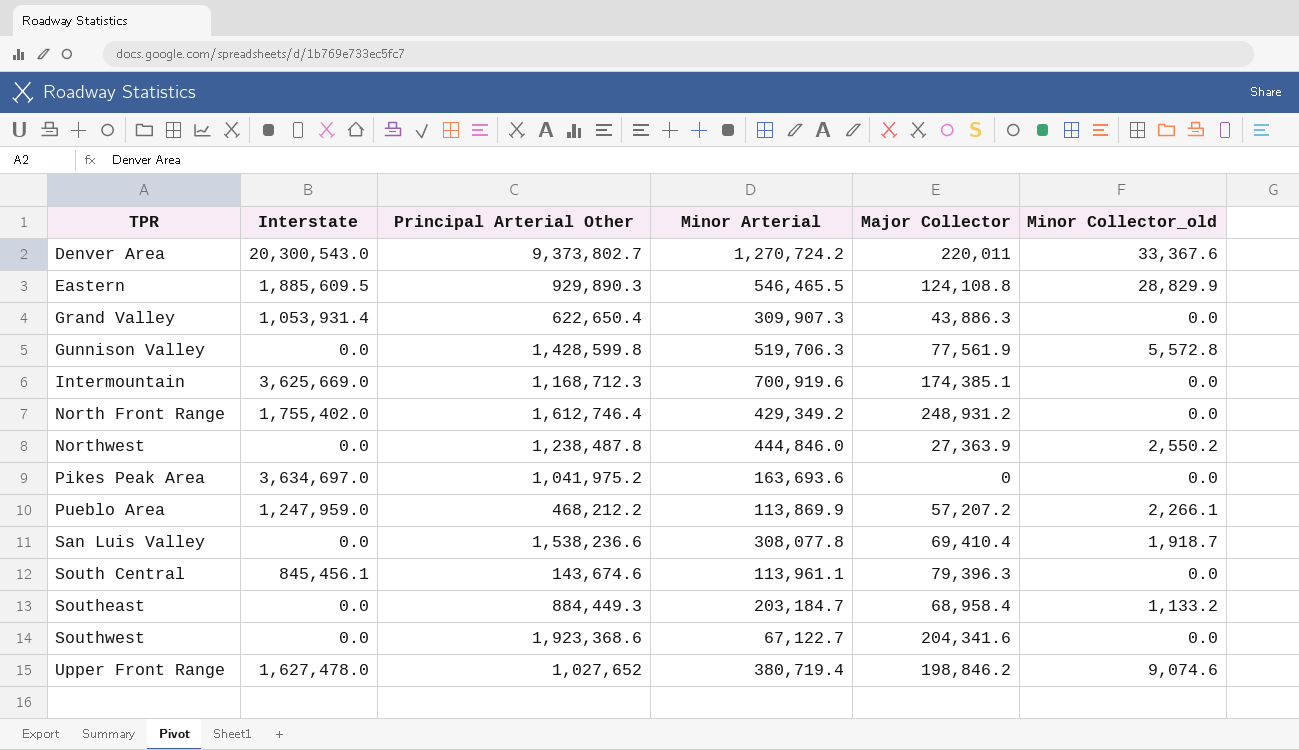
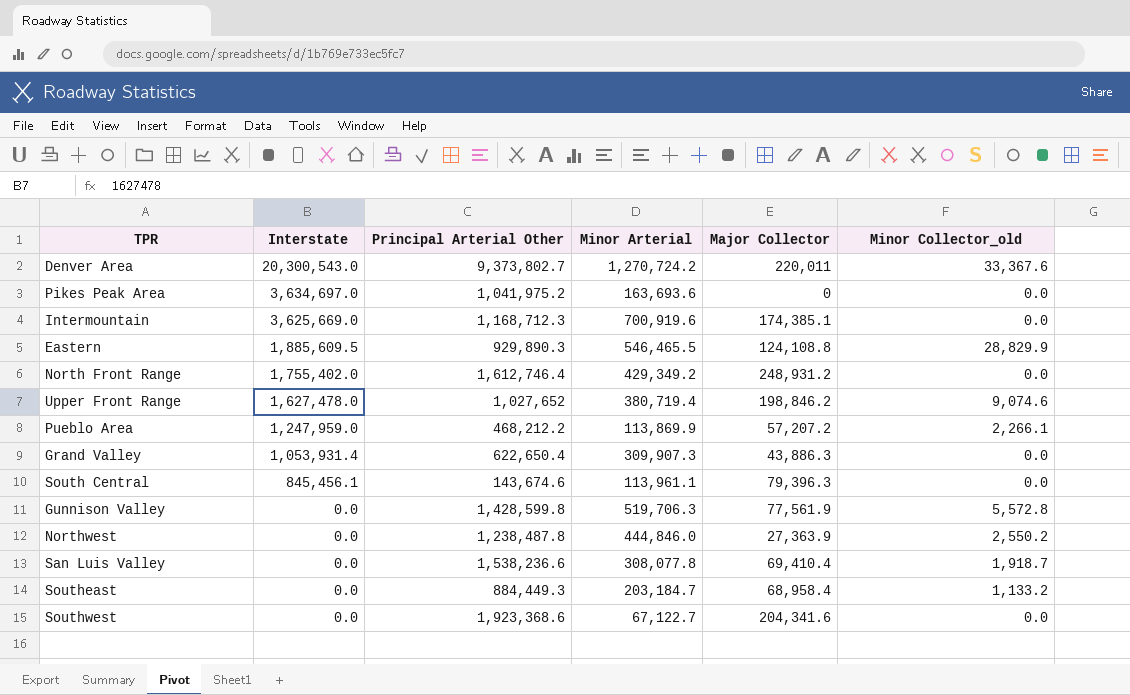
row order: TPR ascending -> Interstate descending

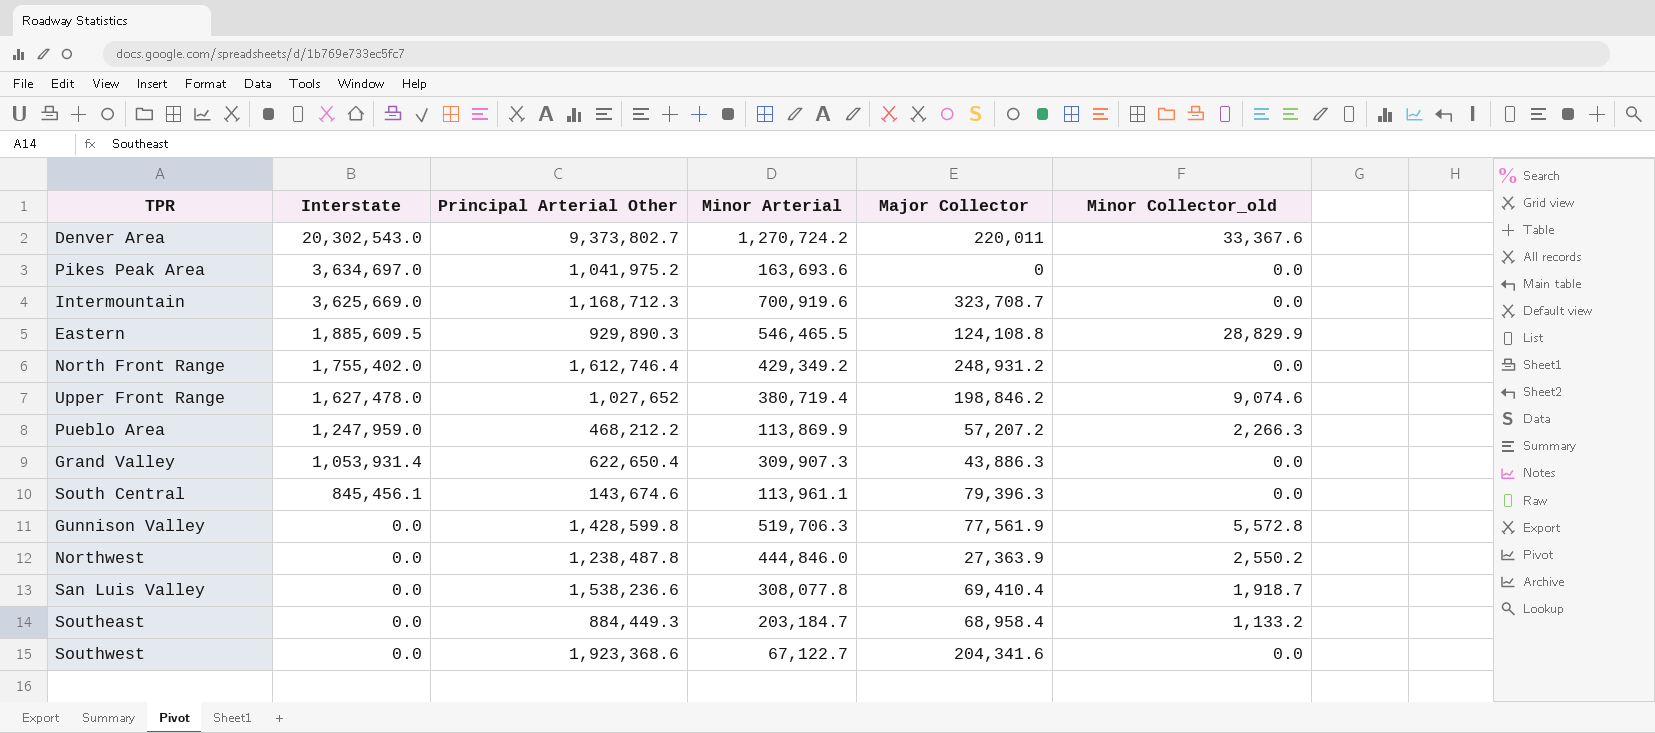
Denver Area | Interstate: 20,300,543.0 -> 20,302,543.0
Intermountain | Major Collector: 174,385.1 -> 323,708.7
Pueblo Area | Minor Collector_old: 2,266.1 -> 2,266.3

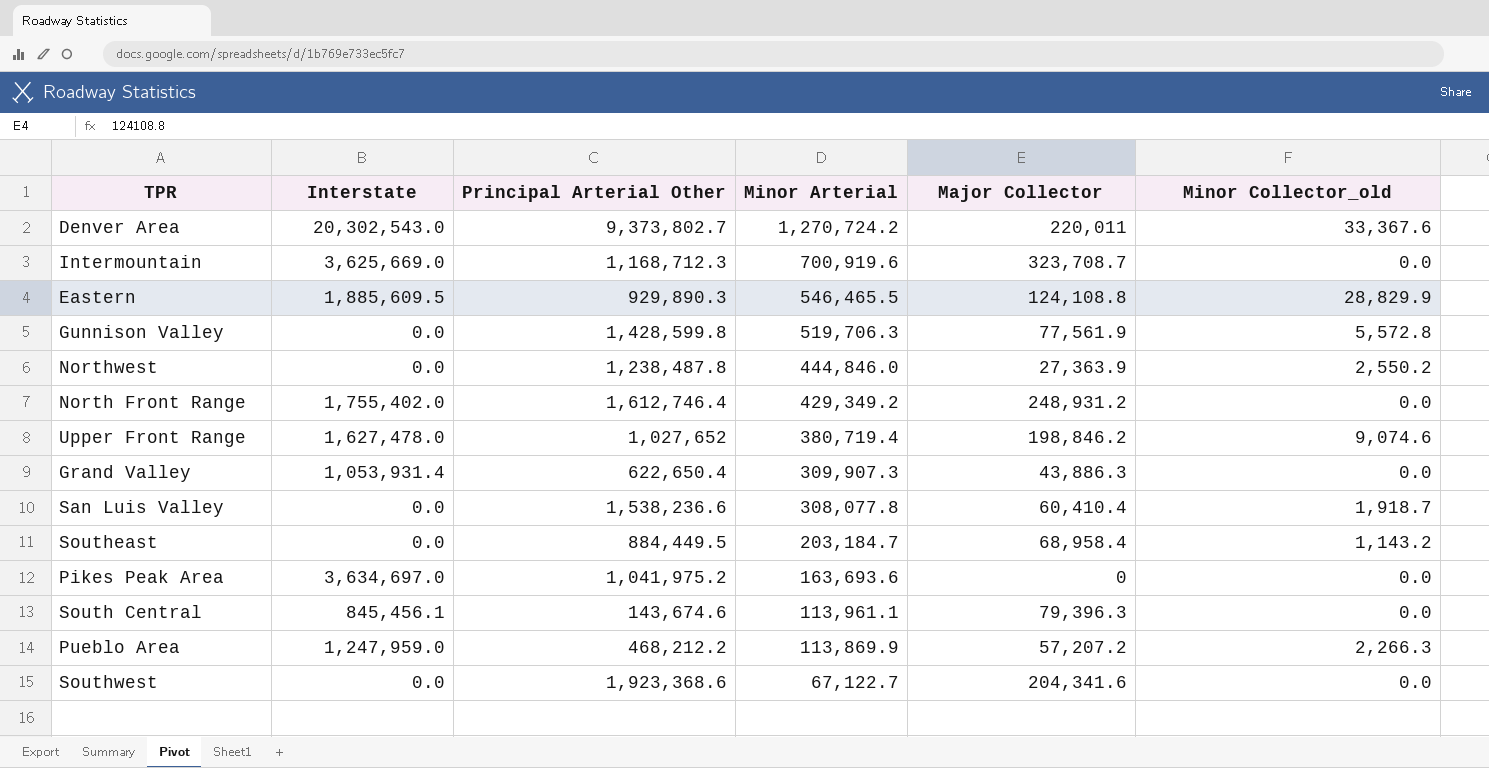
row order: Interstate descending -> Minor Arterial descending
San Luis Valley | Major Collector: 69,410.4 -> 60,410.4
Southeast | Principal Arterial Other: 884,449.3 -> 884,449.5
Southeast | Minor Collector_old: 1,133.2 -> 1,143.2

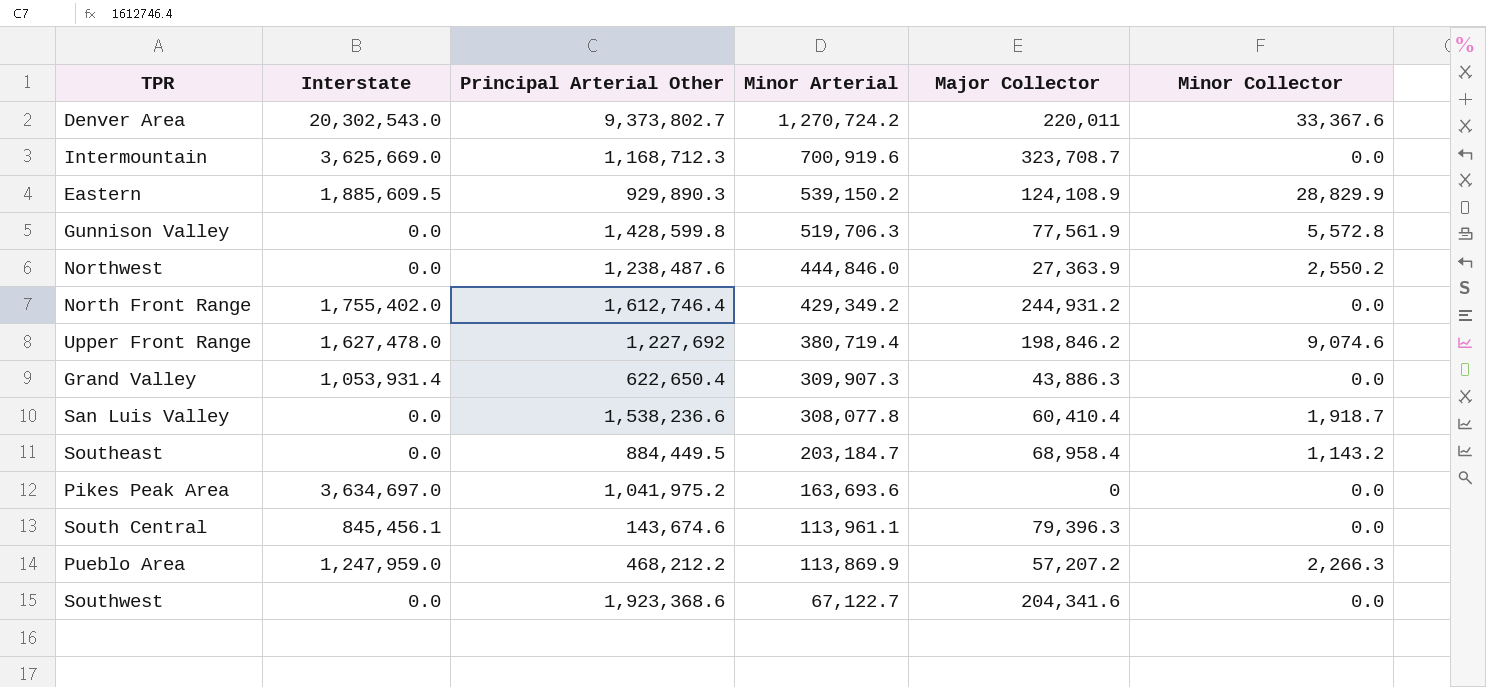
column name: Minor Collector_old -> Minor Collector
Eastern | Minor Arterial: 546,465.5 -> 539,150.2
Eastern | Major Collector: 124,108.8 -> 124,108.9
Northwest | Principal Arterial Other: 1,238,487.8 -> 1,238,487.6
North Front Range | Major Collector: 248,931.2 -> 244,931.2
Upper Front Range | Principal Arterial Other: 1,027,652 -> 1,227,692

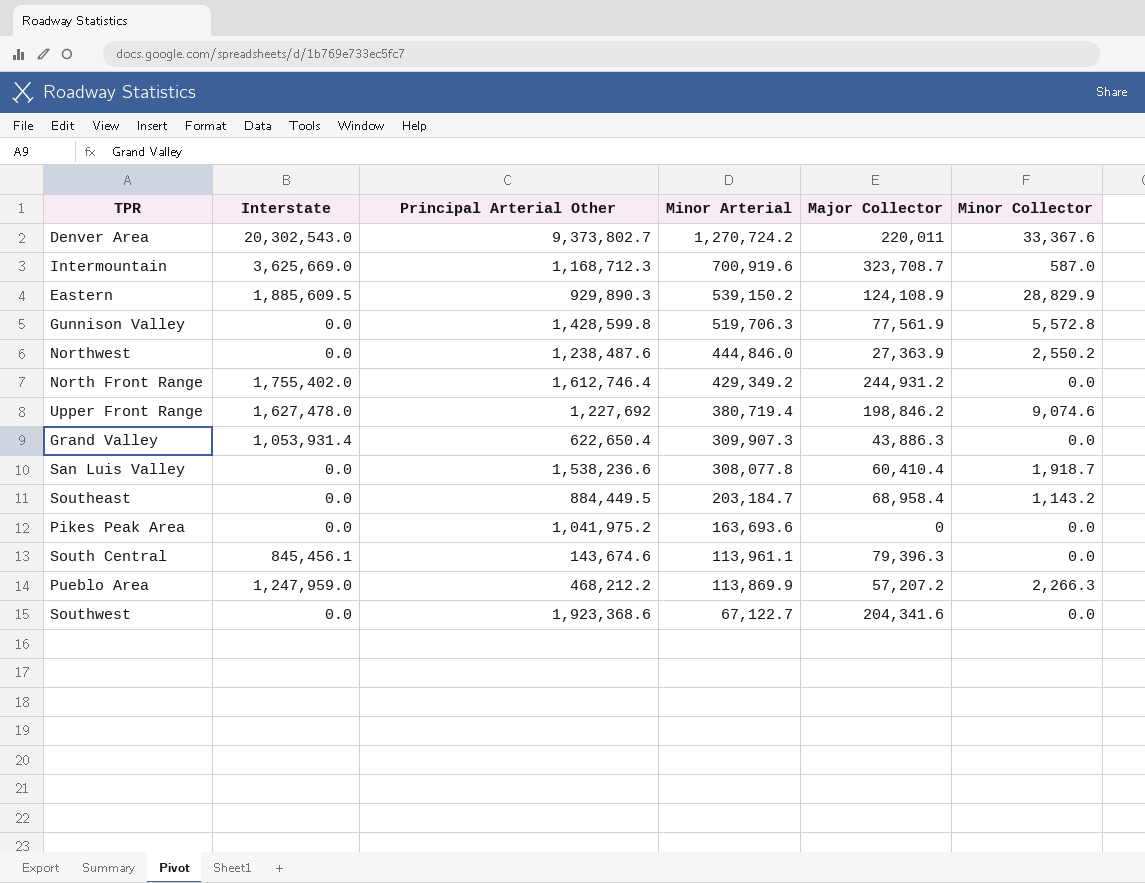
Intermountain | Minor Collector: 0.0 -> 587.0
Pikes Peak Area | Interstate: 3,634,697.0 -> 0.0

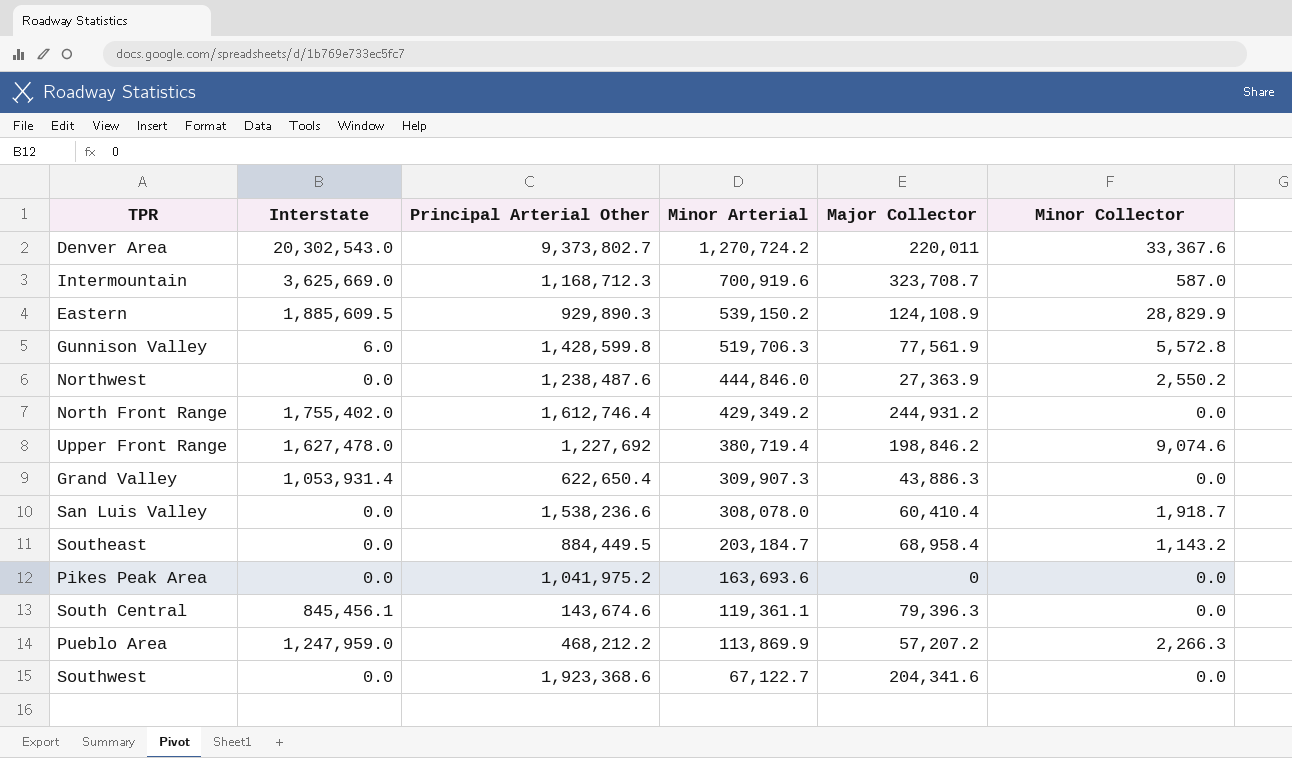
Gunnison Valley | Interstate: 0.0 -> 6.0
San Luis Valley | Minor Arterial: 308,077.8 -> 308,078.0
South Central | Minor Arterial: 113,961.1 -> 119,361.1

